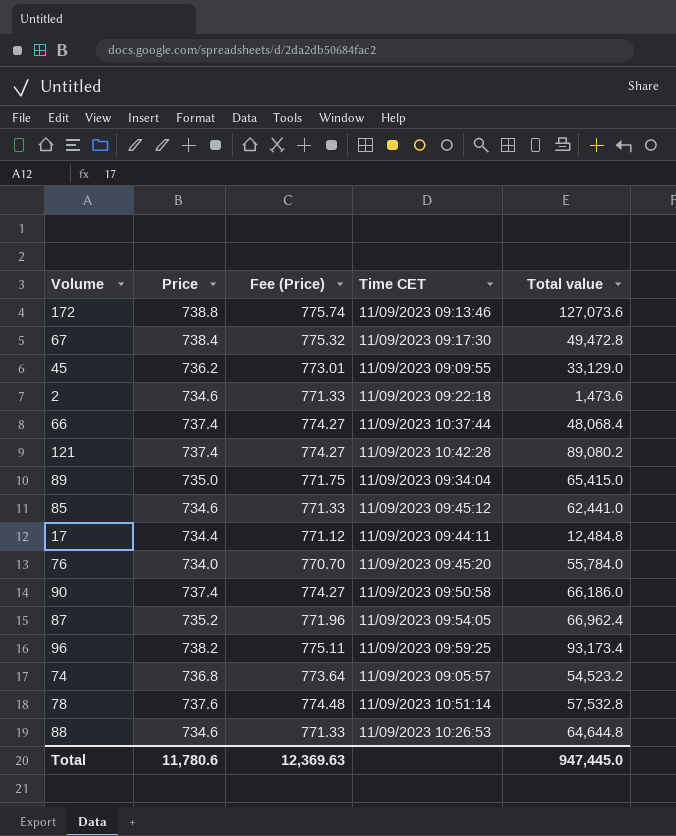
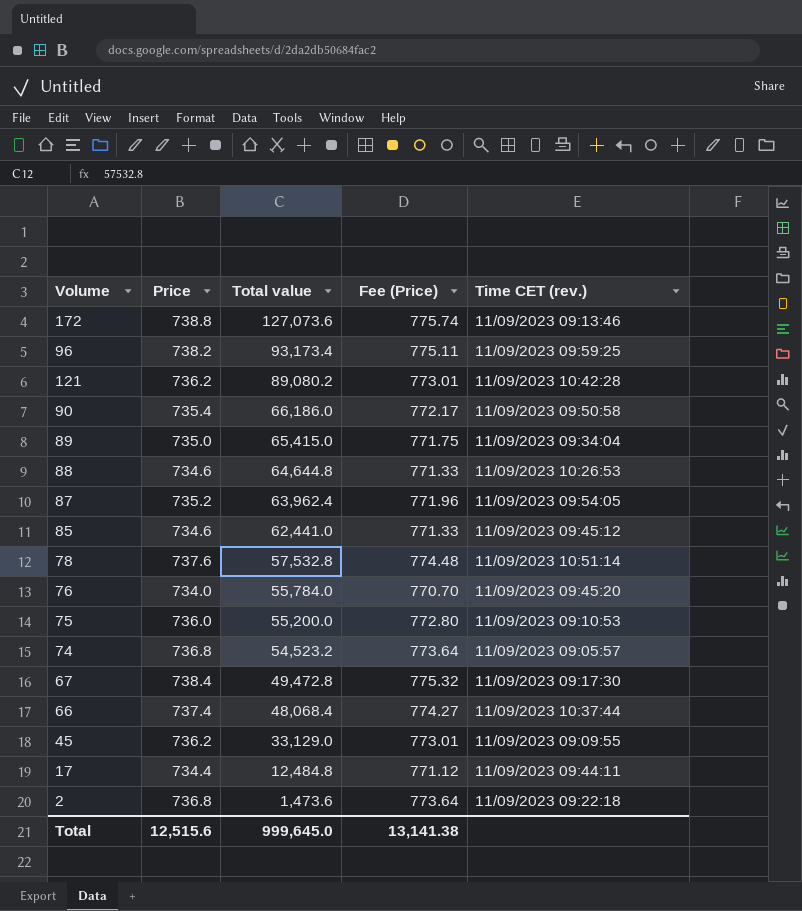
row order: none -> Total value descending
column Total value | position: 5 -> 3
column name: Time CET -> Time CET (rev.)
121 | Price: 737.4 -> 736.2
121 | Fee (Price): 774.27 -> 773.01
90 | Price: 737.4 -> 735.4
90 | Fee (Price): 774.27 -> 772.17
87 | Total value: 66,962.4 -> 63,962.4
row 75: none -> 736.0 | 55,200.0 | 772.80 | 11/09/2023 09:10:53
2 | Price: 734.6 -> 736.8
2 | Fee (Price): 771.33 -> 773.64
Total | Price: 11,780.6 -> 12,515.6
Total | Total value: 947,445.0 -> 999,645.0
Total | Fee (Price): 12,369.63 -> 13,141.38

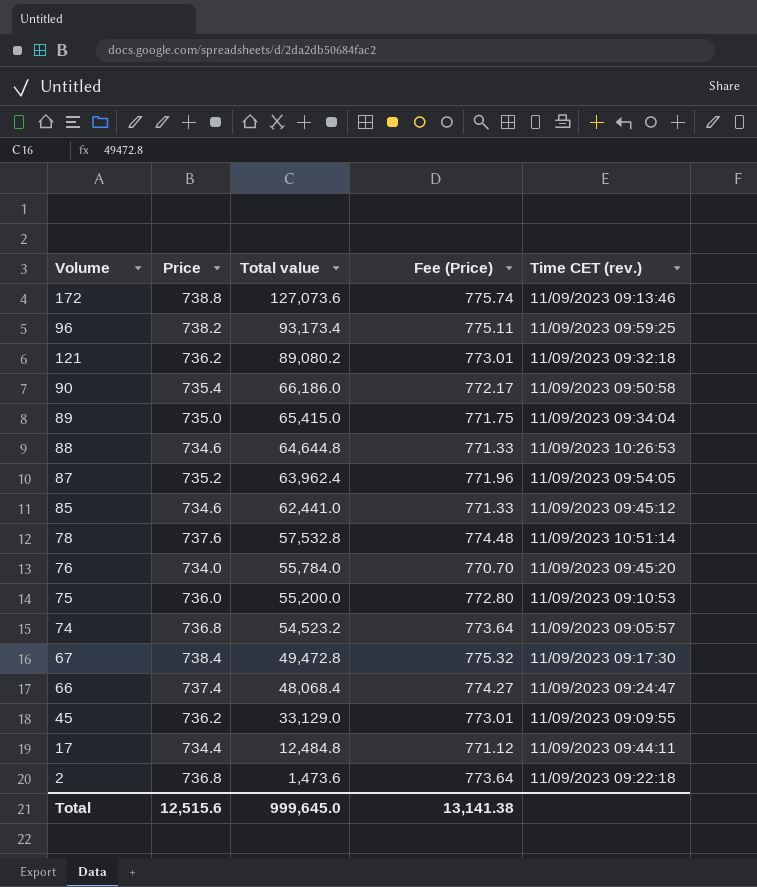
121 | Time CET (rev.): 11/09/2023 10:42:28 -> 11/09/2023 09:32:18
66 | Time CET (rev.): 11/09/2023 10:37:44 -> 11/09/2023 09:24:47

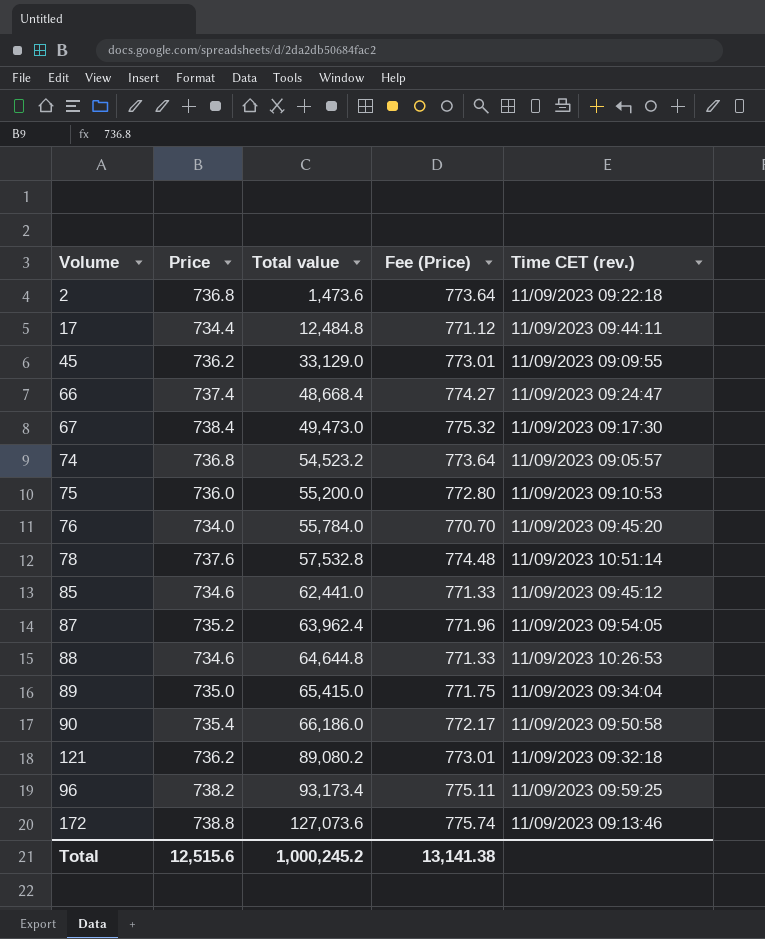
row order: Total value descending -> Total value ascending
66 | Total value: 48,068.4 -> 48,668.4
67 | Total value: 49,472.8 -> 49,473.0
Total | Total value: 999,645.0 -> 1,000,245.2

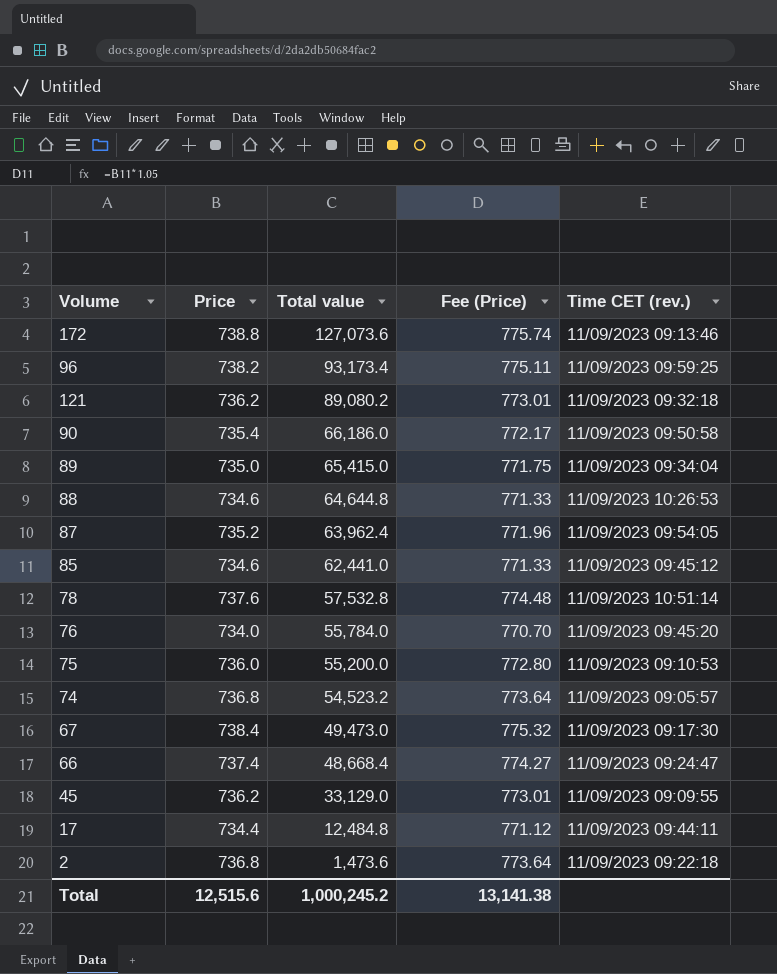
row order: Total value ascending -> Total value descending

